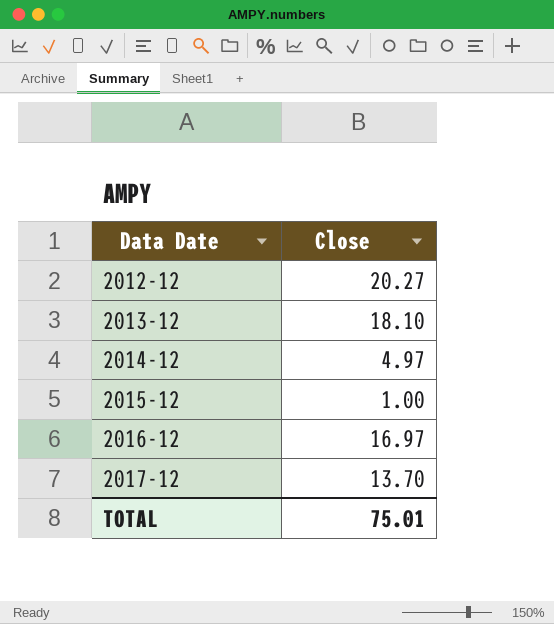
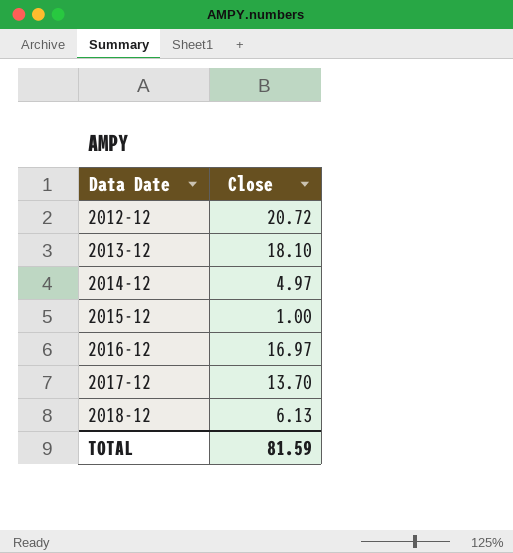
2012-12 | Close: 20.27 -> 20.72
row 2018-12: none -> 6.13
TOTAL | Close: 75.01 -> 81.59

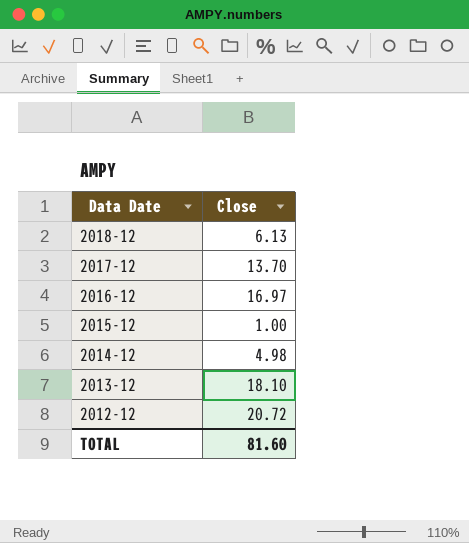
row order: Data Date ascending -> Data Date descending
2014-12 | Close: 4.97 -> 4.98
TOTAL | Close: 81.59 -> 81.60

